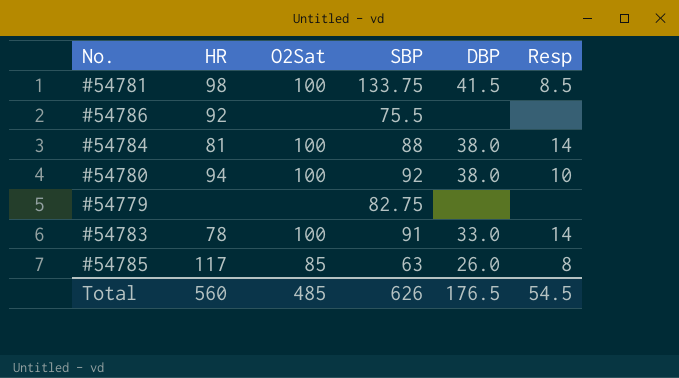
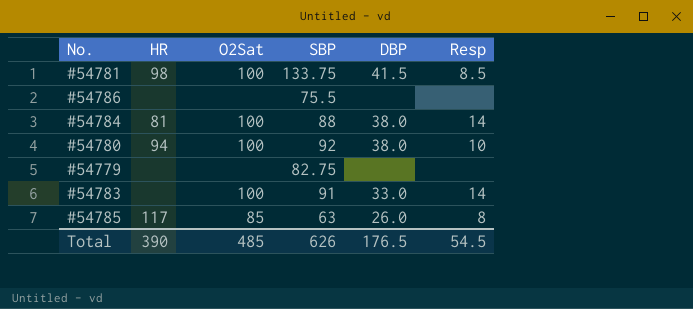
#54786 | HR: 92 -> none
#54783 | HR: 78 -> none
Total | HR: 560 -> 390

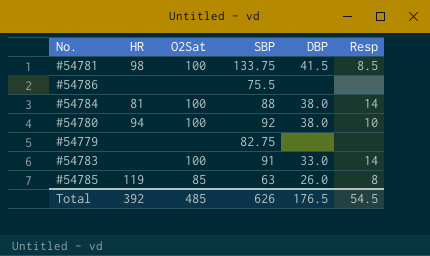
#54785 | HR: 117 -> 119
Total | HR: 390 -> 392

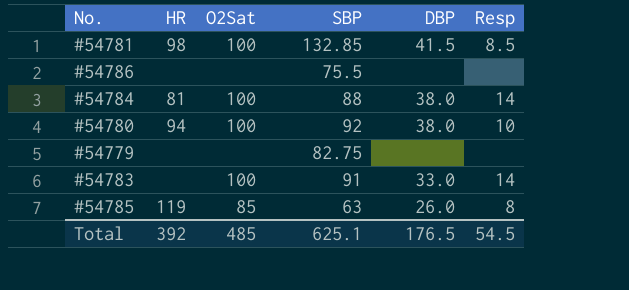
#54781 | SBP: 133.75 -> 132.85
Total | SBP: 626 -> 625.1

